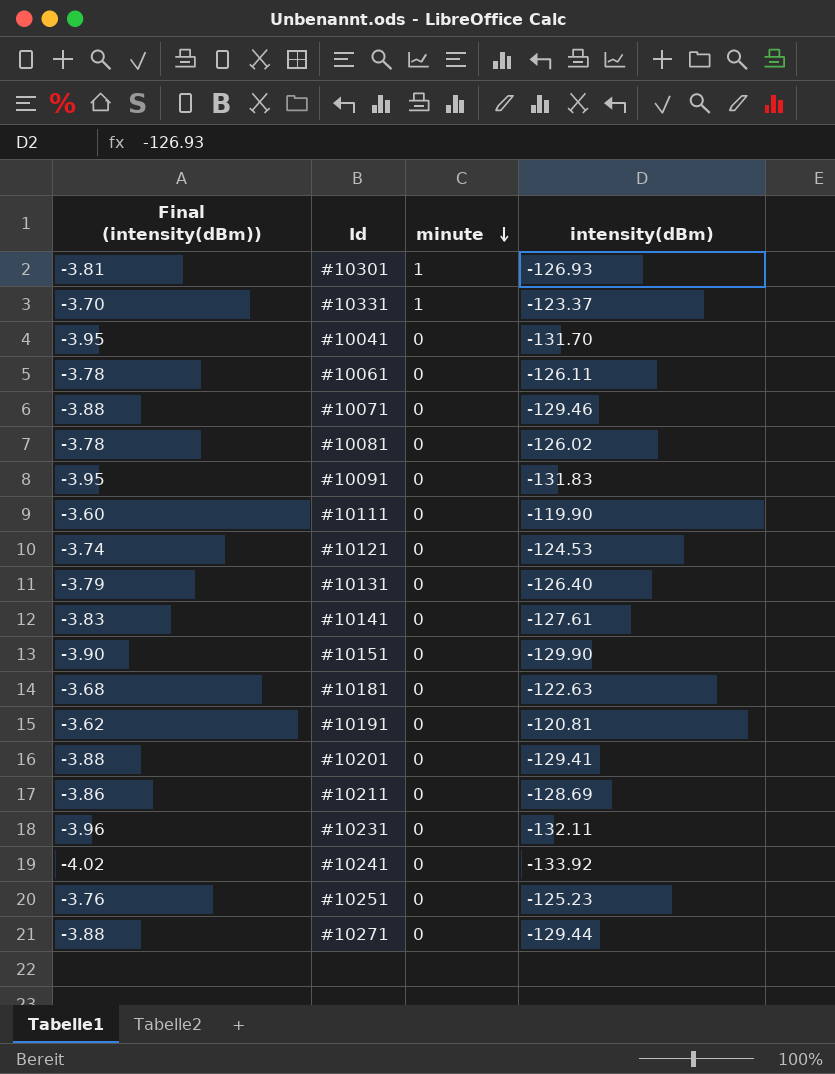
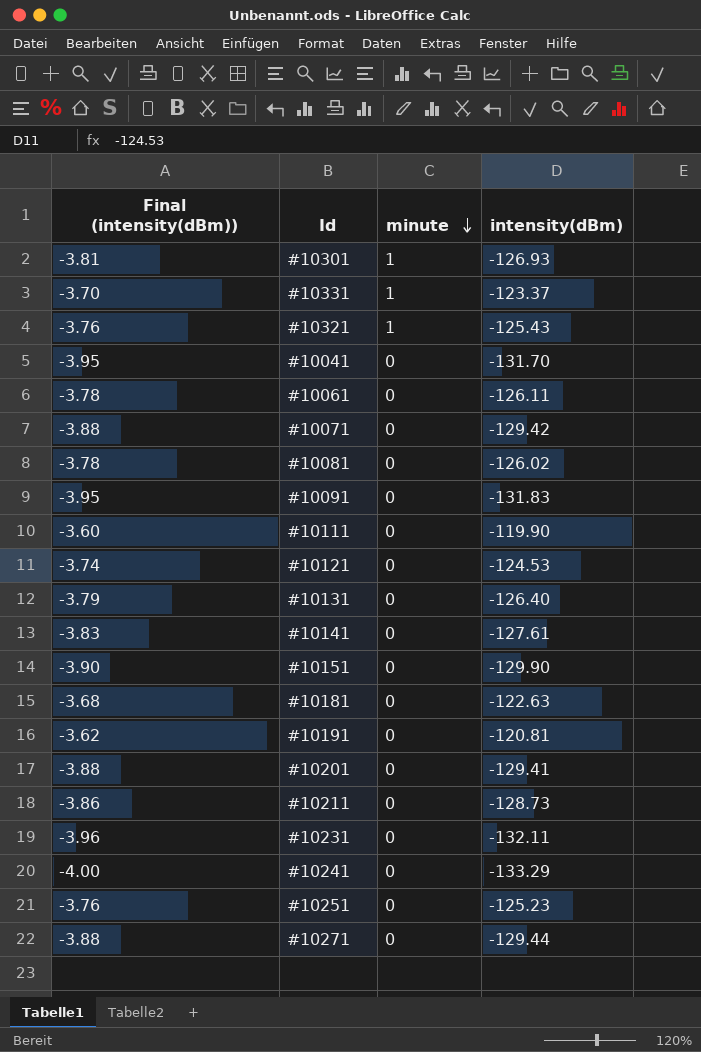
row #10321: none -> -3.76 | 1 | -125.43
#10071 | intensity(dBm): -129.46 -> -129.42
#10211 | intensity(dBm): -128.69 -> -128.73
#10241 | Final (intensity(dBm)): -4.02 -> -4.00
#10241 | intensity(dBm): -133.92 -> -133.29

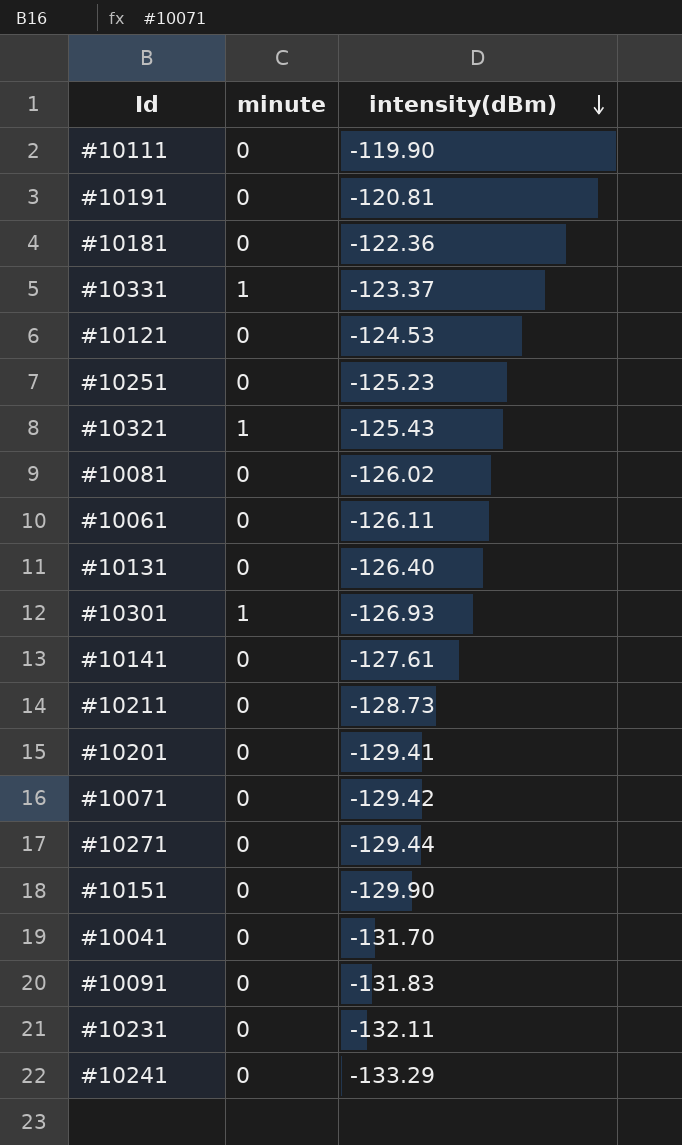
row order: minute descending -> intensity(dBm) descending
column Final (intensity(dBm)) | formula: [intensity(dBm)] * 0.03 -> none
#10181 | intensity(dBm): -122.63 -> -122.36

